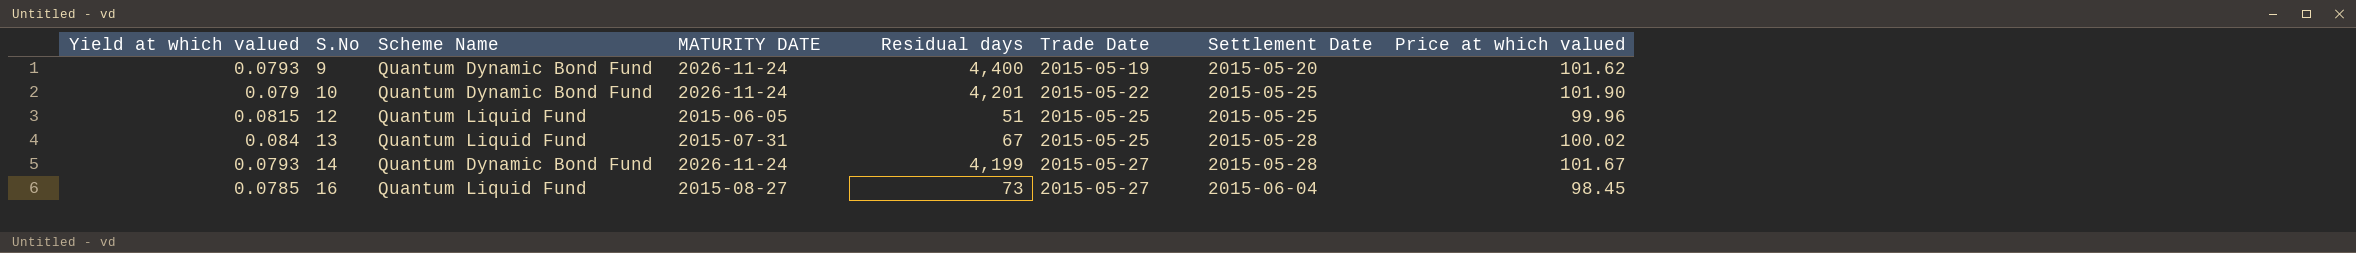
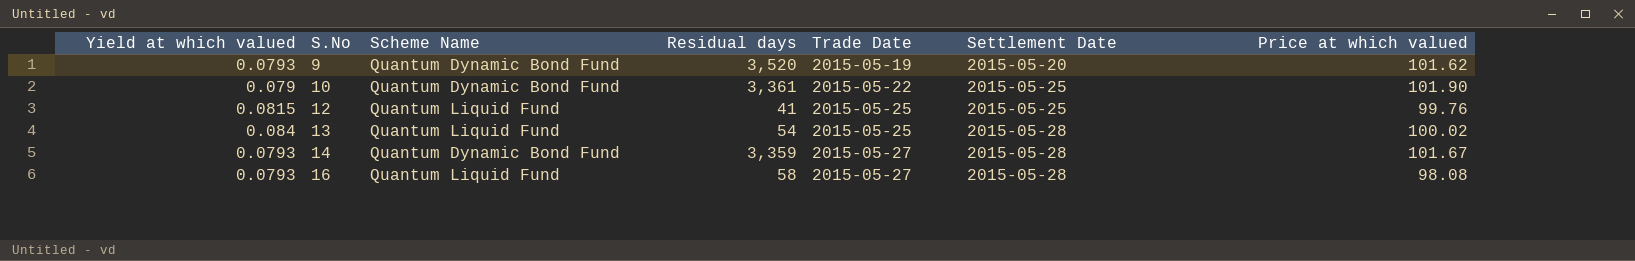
column MATURITY DATE | position: 4 -> none
9 | Residual days: 4,400 -> 3,520
10 | Residual days: 4,201 -> 3,361
12 | Residual days: 51 -> 41
12 | Price at which valued: 99.96 -> 99.76
13 | Residual days: 67 -> 54
14 | Residual days: 4,199 -> 3,359
16 | Yield at which valued: 0.0785 -> 0.0793
16 | Residual days: 73 -> 58
16 | Settlement Date: 2015-06-04 -> 2015-05-28
16 | Price at which valued: 98.45 -> 98.08

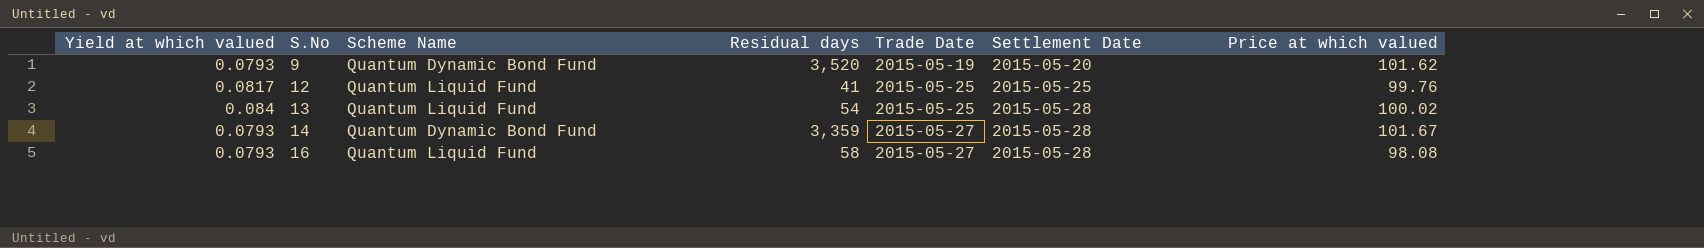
row 10: 0.079 | Quantum Dynamic Bond Fund | 3,361 | 2015-05-22 | 2015-05-25 | 101.90 -> none
12 | Yield at which valued: 0.0815 -> 0.0817

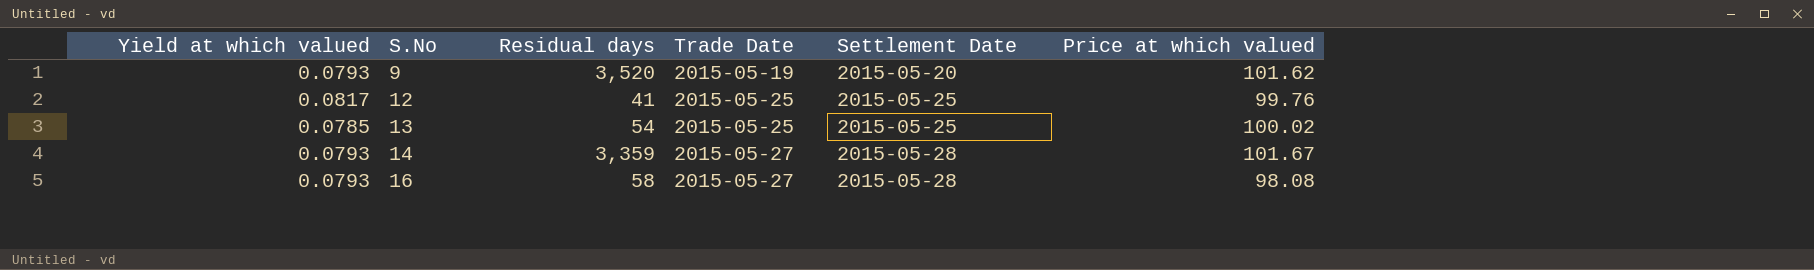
column Scheme Name | position: 3 -> none
13 | Yield at which valued: 0.084 -> 0.0785
13 | Settlement Date: 2015-05-28 -> 2015-05-25

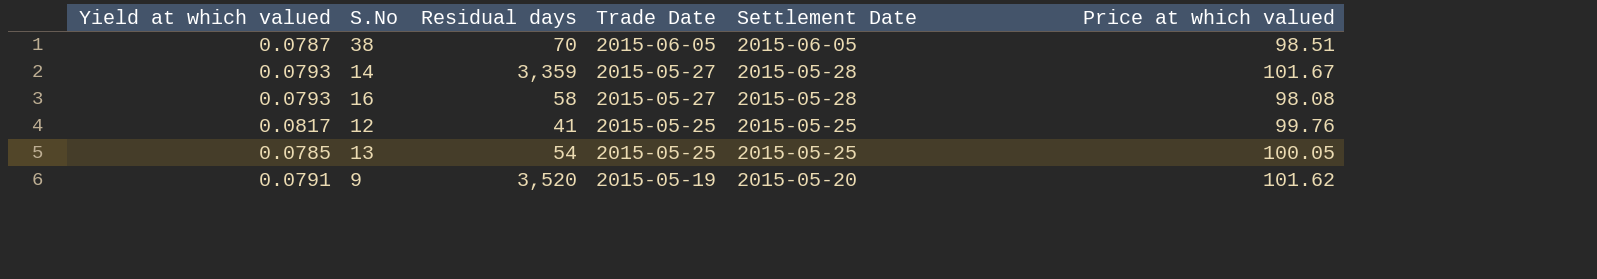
row order: S.No ascending -> Trade Date descending
row 38: none -> 0.0787 | 70 | 2015-06-05 | 2015-06-05 | 98.51
13 | Price at which valued: 100.02 -> 100.05
9 | Yield at which valued: 0.0793 -> 0.0791

